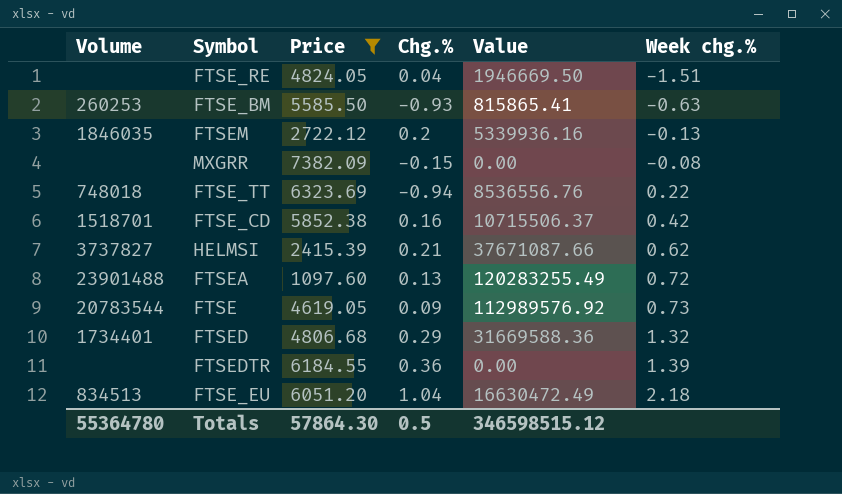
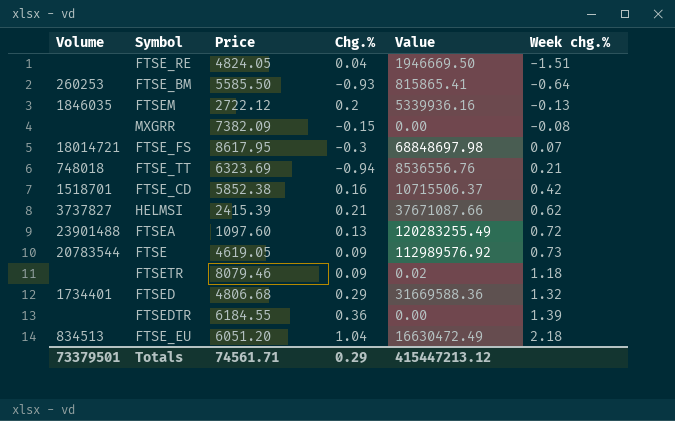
filter: Price <= 7382.09 -> none
FTSE_BM | Week chg.%: -0.63 -> -0.64
FTSE_TT | Week chg.%: 0.22 -> 0.21
Totals | Volume: 55364780 -> 73379501
Totals | Price: 57864.30 -> 74561.71
Totals | Chg.%: 0.5 -> 0.29
Totals | Value: 346598515.12 -> 415447213.12

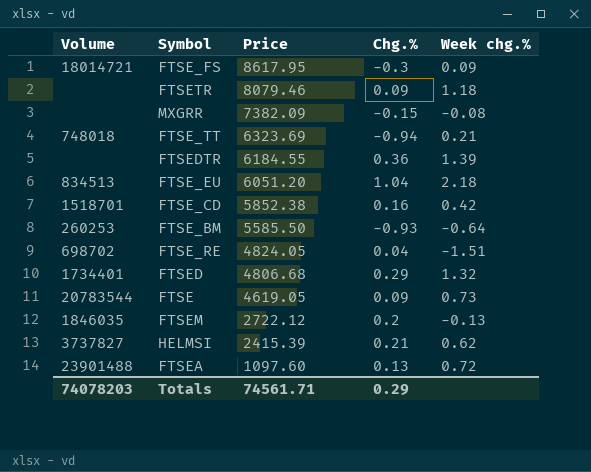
row order: Week chg.% ascending -> Price descending
column Value | position: 5 -> none
FTSE_FS | Week chg.%: 0.07 -> 0.09
FTSE_RE | Volume: none -> 698702
Totals | Volume: 73379501 -> 74078203

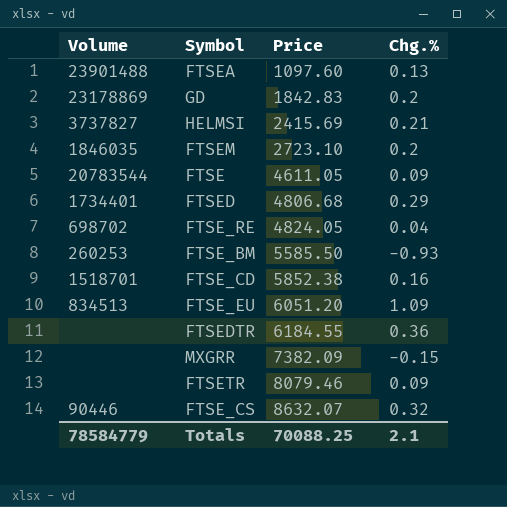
row order: Price descending -> Price ascending
column Week chg.% | position: 5 -> none
row FTSE_FS: 18014721 | 8617.95 | -0.3 | 0.09 -> none
row FTSE_TT: 748018 | 6323.69 | -0.94 | 0.21 -> none
row GD: none -> 23178869 | 1842.83 | 0.2
HELMSI | Price: 2415.39 -> 2415.69
FTSEM | Price: 2722.12 -> 2723.10
FTSE | Price: 4619.05 -> 4611.05
FTSE_EU | Chg.%: 1.04 -> 1.09
row FTSE_CS: none -> 90446 | 8632.07 | 0.32
Totals | Volume: 74078203 -> 78584779
Totals | Price: 74561.71 -> 70088.25
Totals | Chg.%: 0.29 -> 2.1

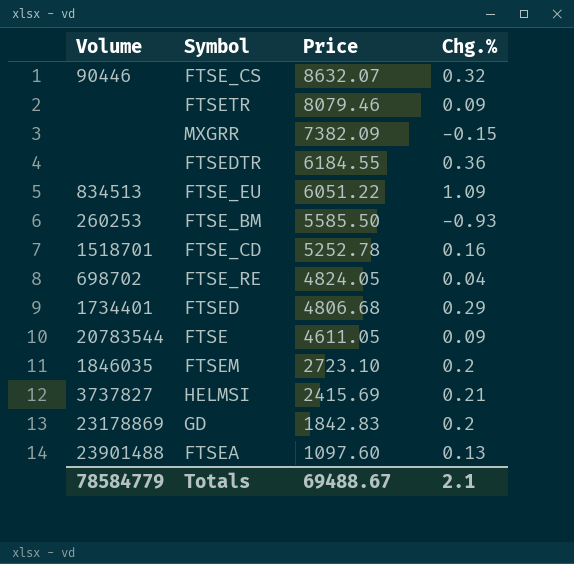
row order: Price ascending -> Price descending
FTSE_EU | Price: 6051.20 -> 6051.22
FTSE_CD | Price: 5852.38 -> 5252.78
Totals | Price: 70088.25 -> 69488.67

